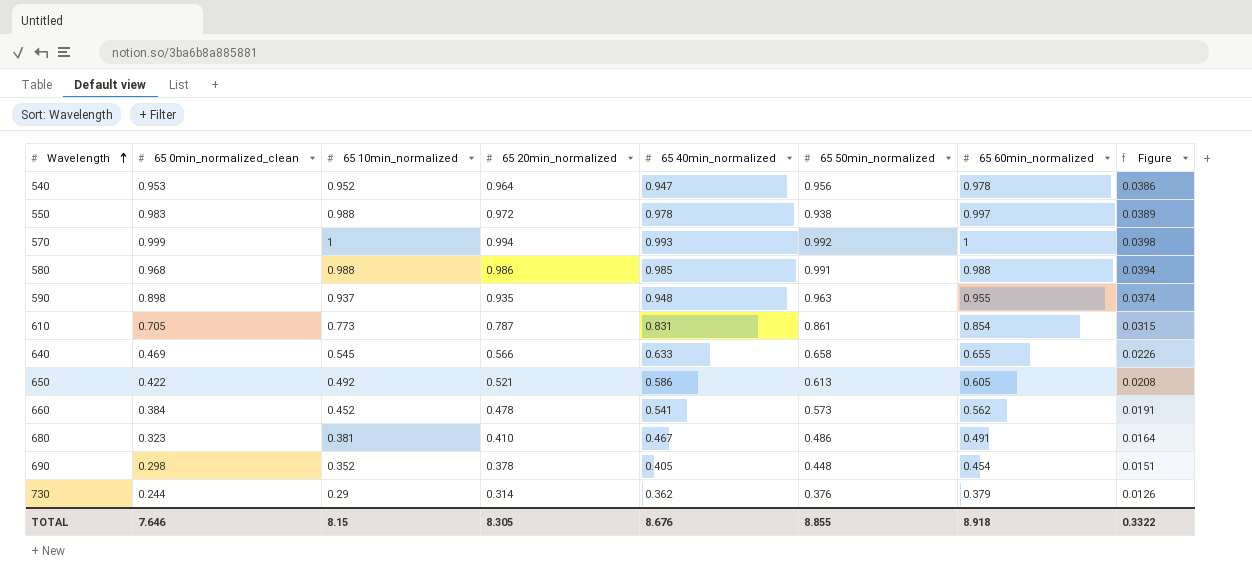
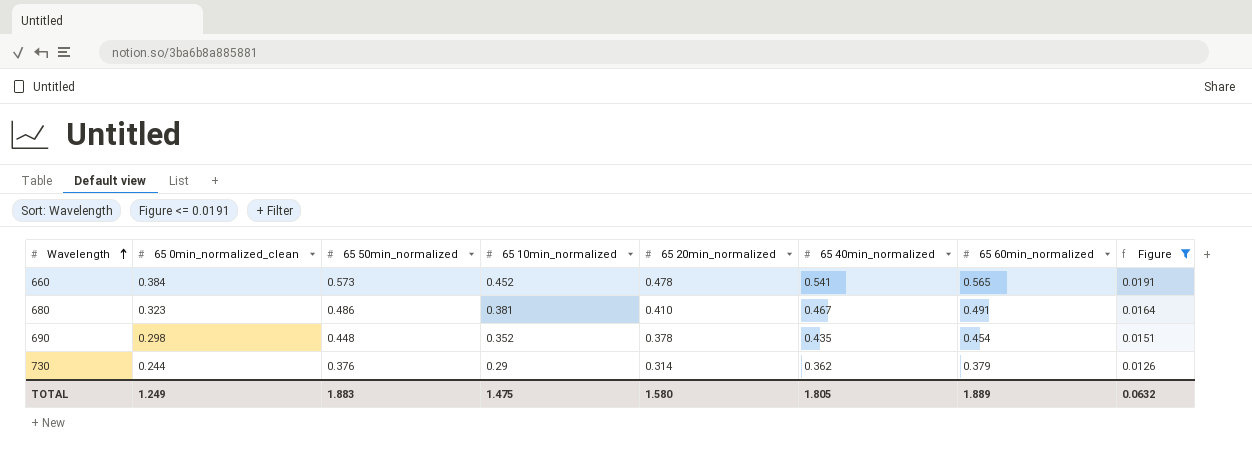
filter: none -> Figure <= 0.0191
column 65 50min_normalized | position: 6 -> 3
660 | 65 60min_normalized: 0.562 -> 0.565
690 | 65 40min_normalized: 0.405 -> 0.435
TOTAL | 65 0min_normalized_clean: 7.646 -> 1.249
TOTAL | 65 50min_normalized: 8.855 -> 1.883
TOTAL | 65 10min_normalized: 8.15 -> 1.475
TOTAL | 65 20min_normalized: 8.305 -> 1.580
TOTAL | 65 40min_normalized: 8.676 -> 1.805
TOTAL | 65 60min_normalized: 8.918 -> 1.889
TOTAL | Figure: 0.3322 -> 0.0632

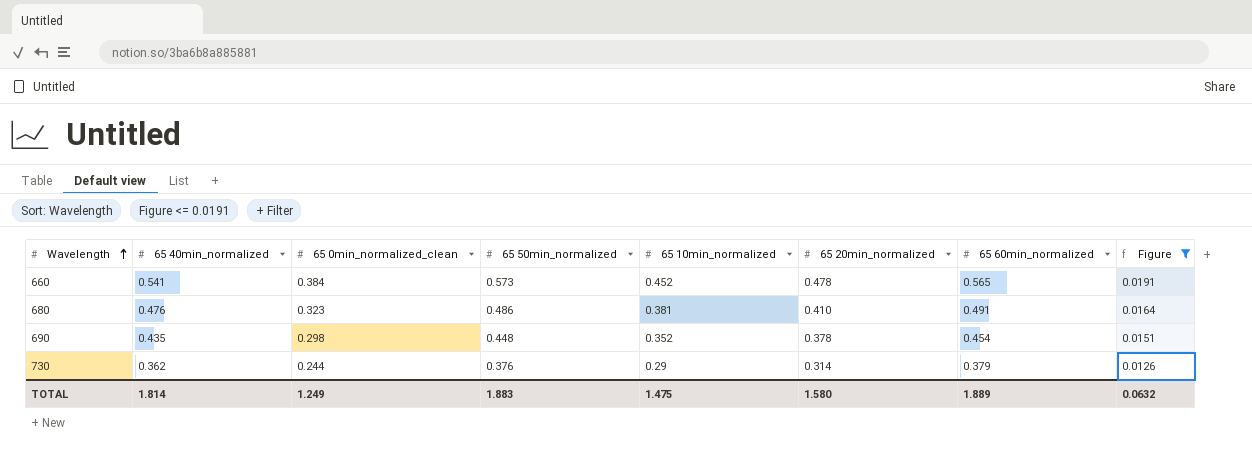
column 65 40min_normalized | position: 6 -> 2
680 | 65 40min_normalized: 0.467 -> 0.476
TOTAL | 65 40min_normalized: 1.805 -> 1.814

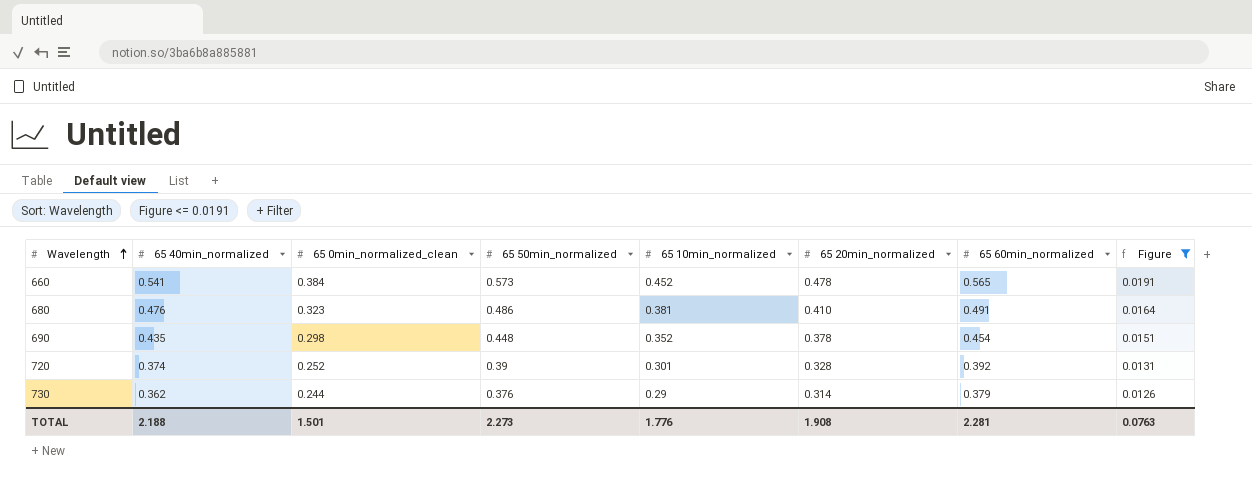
row 720: none -> 0.374 | 0.252 | 0.39 | 0.301 | 0.328 | 0.392 | 0.0131
TOTAL | 65 40min_normalized: 1.814 -> 2.188
TOTAL | 65 0min_normalized_clean: 1.249 -> 1.501
TOTAL | 65 50min_normalized: 1.883 -> 2.273
TOTAL | 65 10min_normalized: 1.475 -> 1.776
TOTAL | 65 20min_normalized: 1.580 -> 1.908
TOTAL | 65 60min_normalized: 1.889 -> 2.281
TOTAL | Figure: 0.0632 -> 0.0763

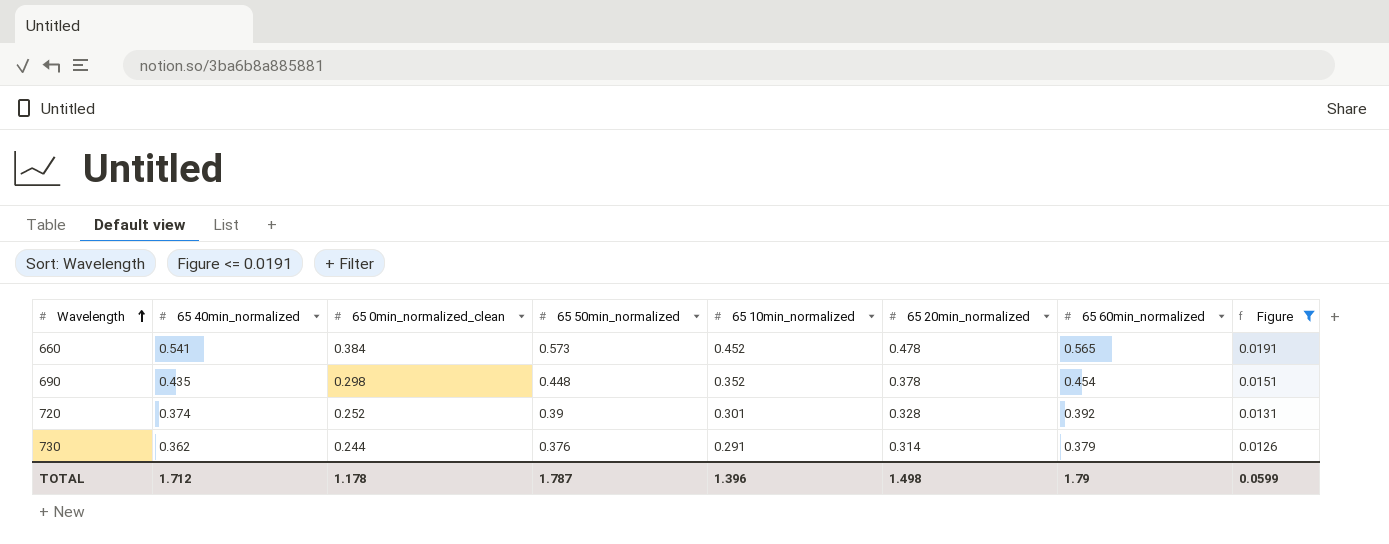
row 680: 0.476 | 0.323 | 0.486 | 0.381 | 0.410 | 0.491 | 0.0164 -> none
730 | 65 10min_normalized: 0.29 -> 0.291
TOTAL | 65 40min_normalized: 2.188 -> 1.712
TOTAL | 65 0min_normalized_clean: 1.501 -> 1.178
TOTAL | 65 50min_normalized: 2.273 -> 1.787
TOTAL | 65 10min_normalized: 1.776 -> 1.396
TOTAL | 65 20min_normalized: 1.908 -> 1.498
TOTAL | 65 60min_normalized: 2.281 -> 1.79
TOTAL | Figure: 0.0763 -> 0.0599

